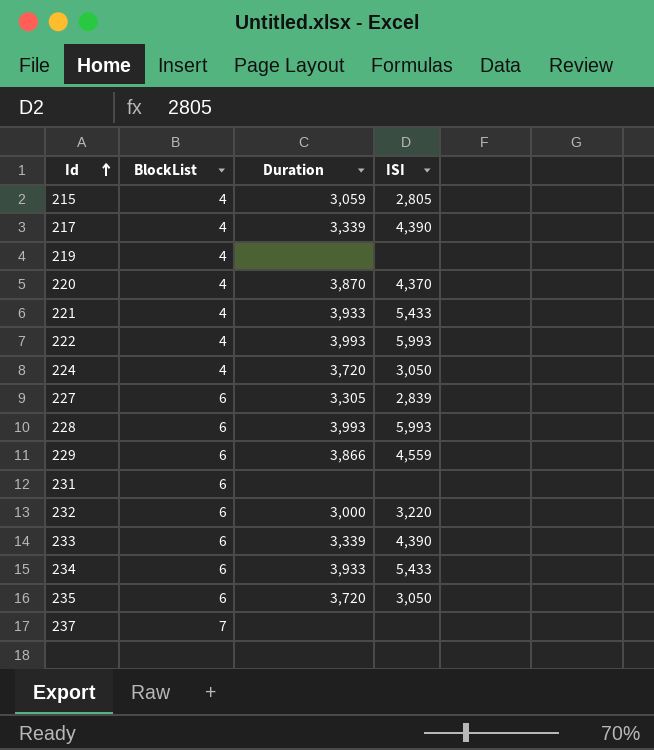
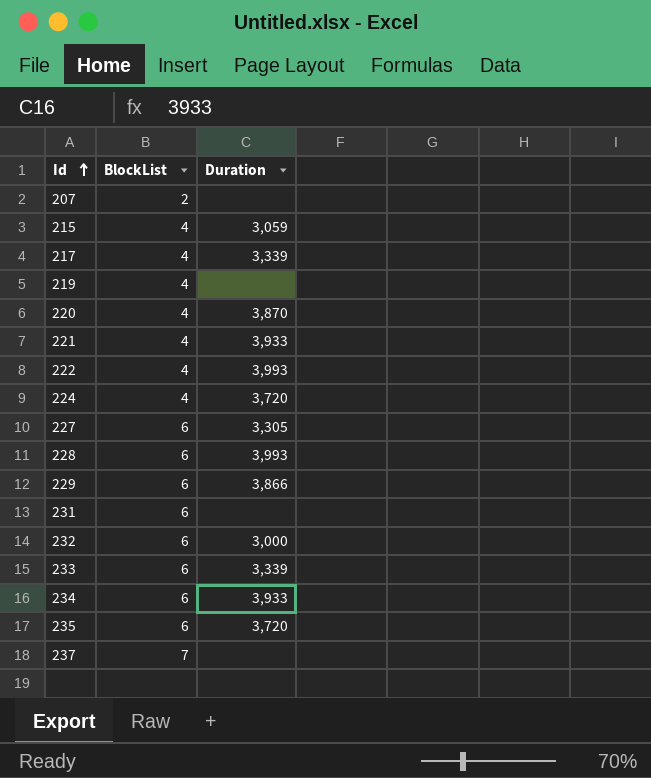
column ISI | position: 4 -> none
row 207: none -> 2 | none

